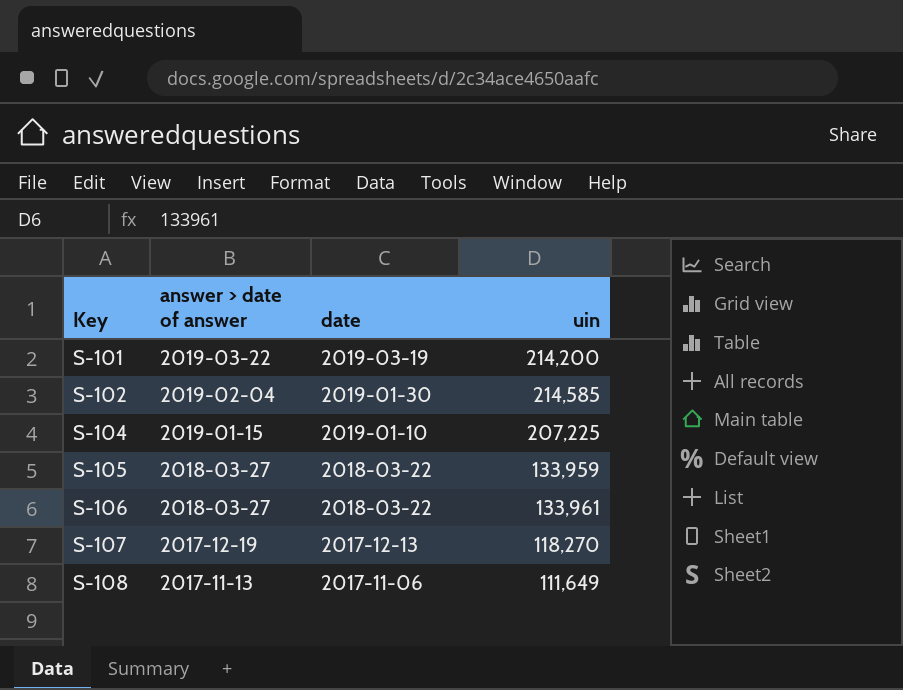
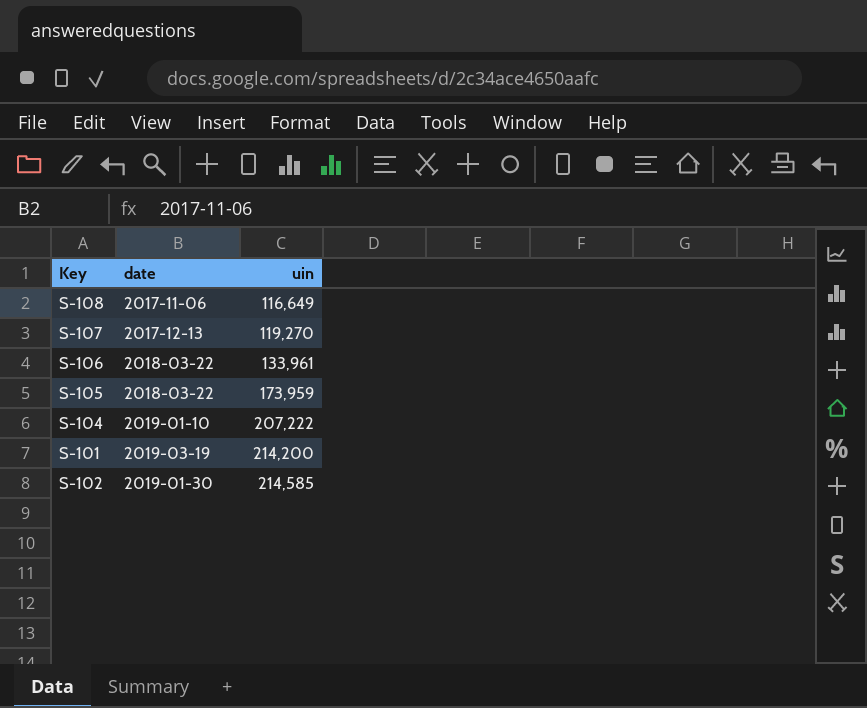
row order: Key ascending -> uin ascending
column answer > date of answer | position: 2 -> none
S-108 | uin: 111,649 -> 116,649
S-107 | uin: 118,270 -> 119,270
S-105 | uin: 133,959 -> 173,959
S-104 | uin: 207,225 -> 207,222

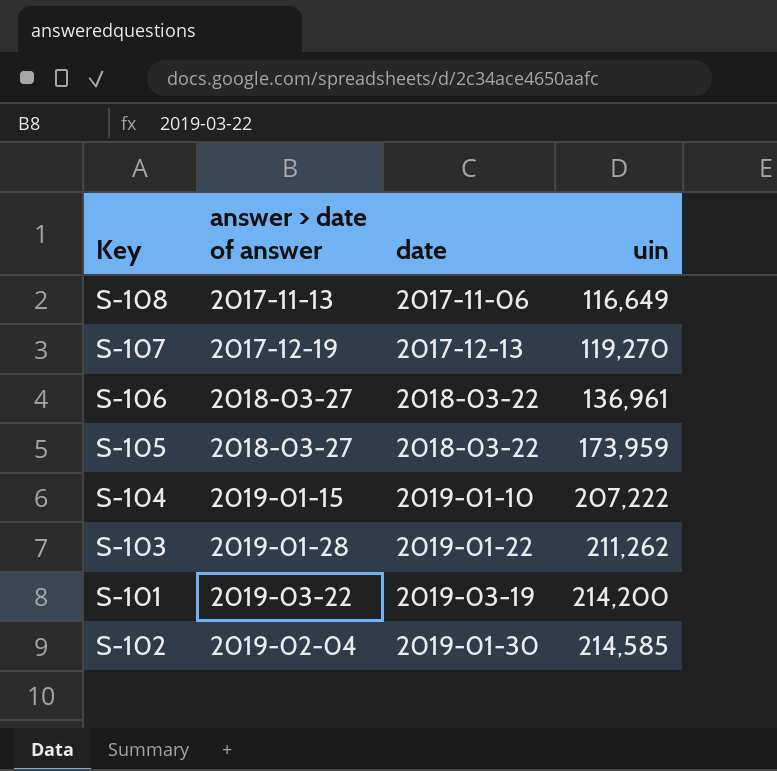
column answer > date of answer | position: none -> 2
S-106 | uin: 133,961 -> 136,961
row S-103: none -> 2019-01-28 | 2019-01-22 | 211,262

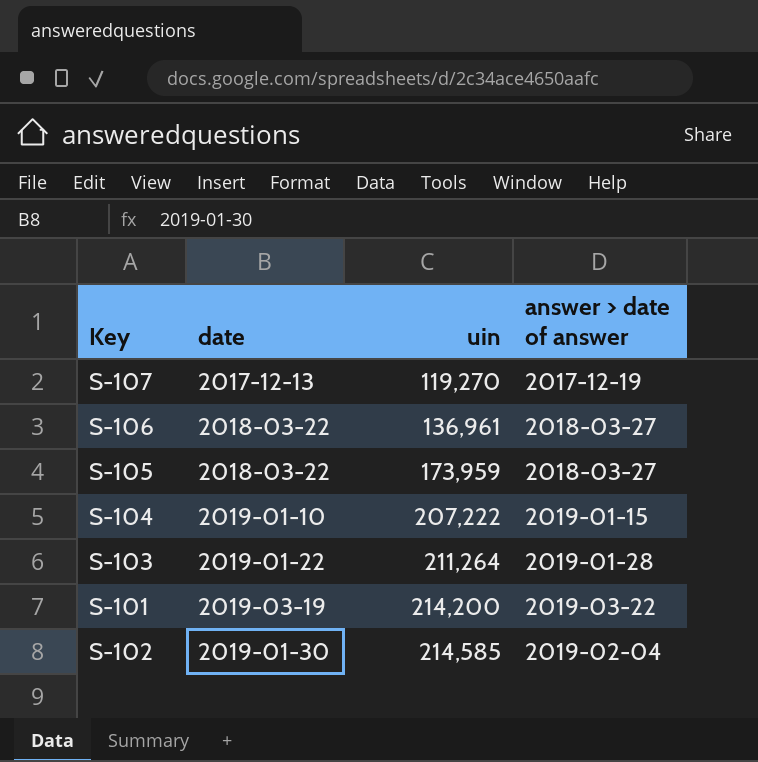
column answer > date of answer | position: 2 -> 4
row S-108: 2017-11-13 | 2017-11-06 | 116,649 -> none
S-103 | uin: 211,262 -> 211,264

